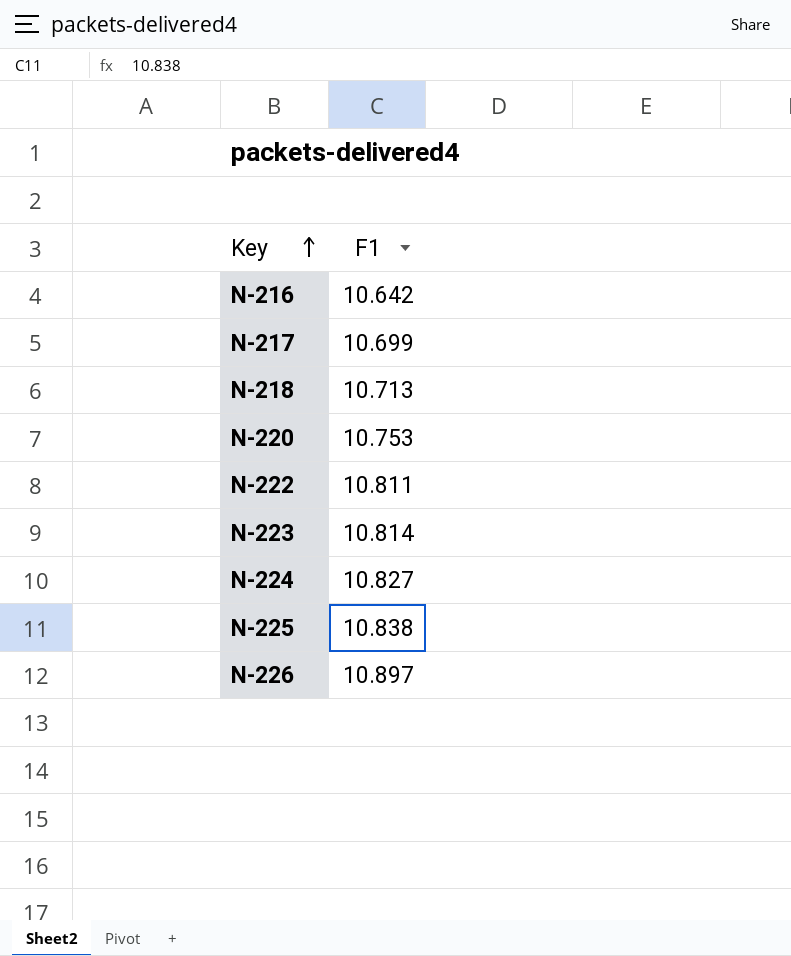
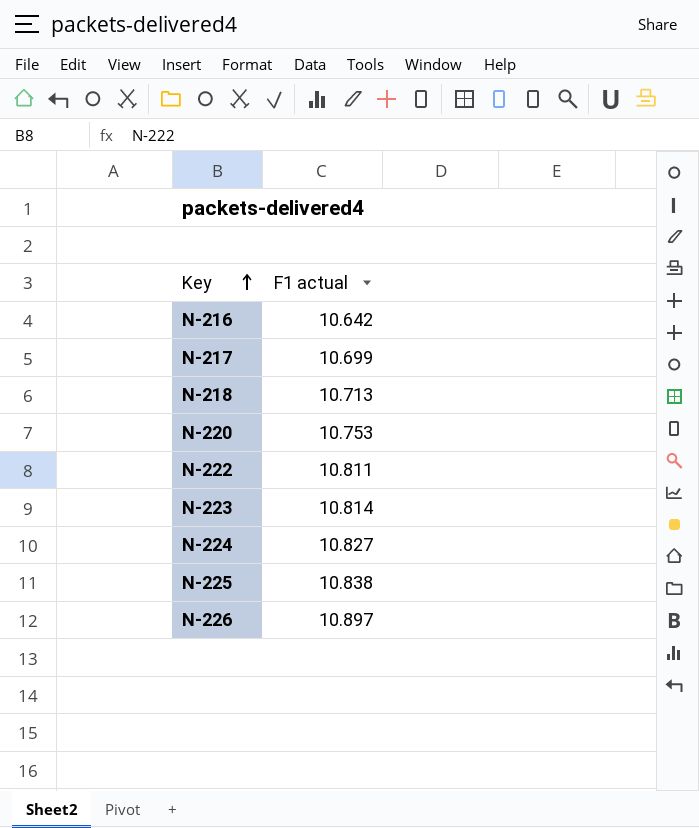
column name: F1 -> F1 actual

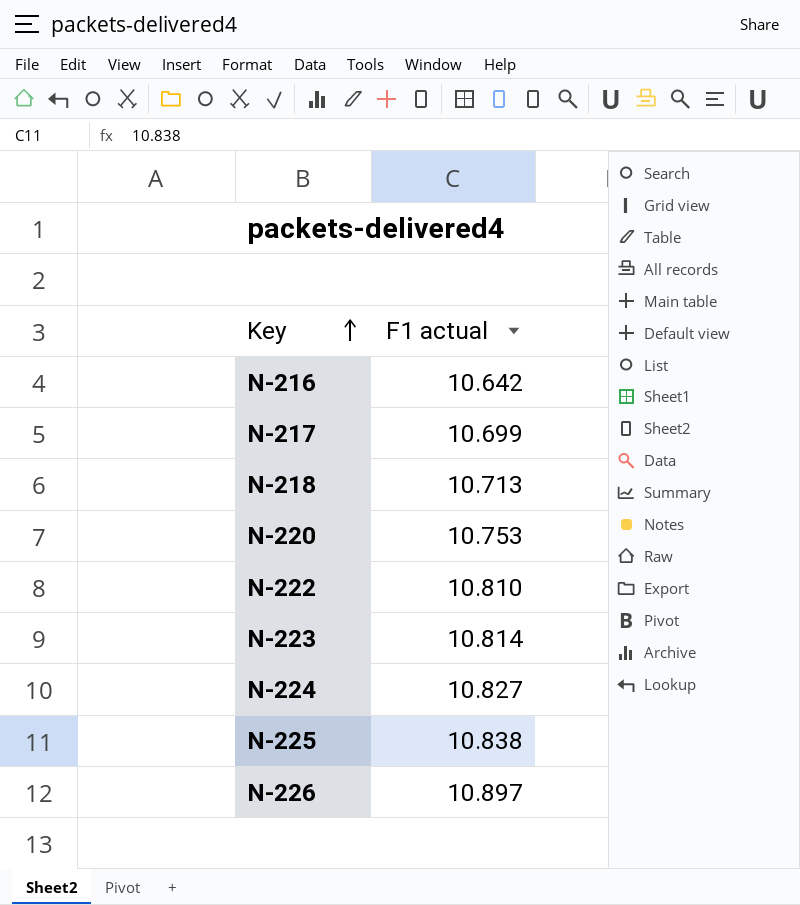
N-222 | F1 actual: 10.811 -> 10.810

